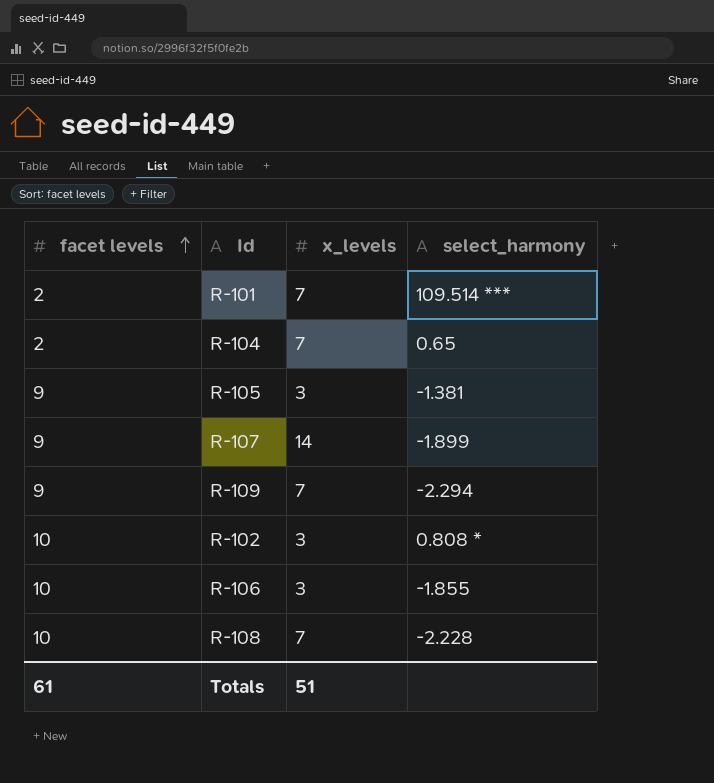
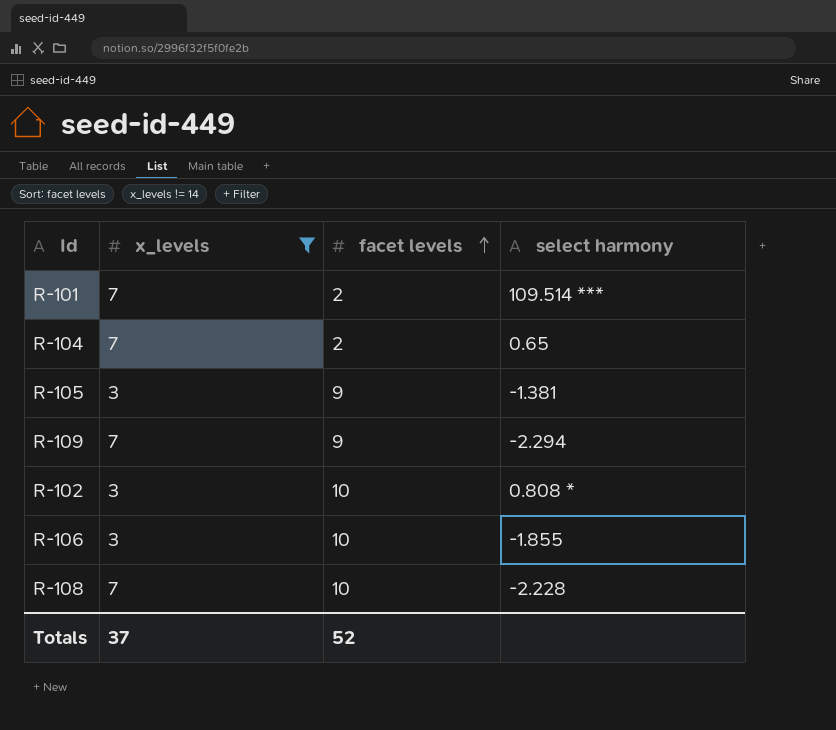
filter: none -> x_levels != 14
column facet levels | position: 1 -> 3
column name: select_harmony -> select harmony
Totals | x_levels: 51 -> 37
Totals | facet levels: 61 -> 52

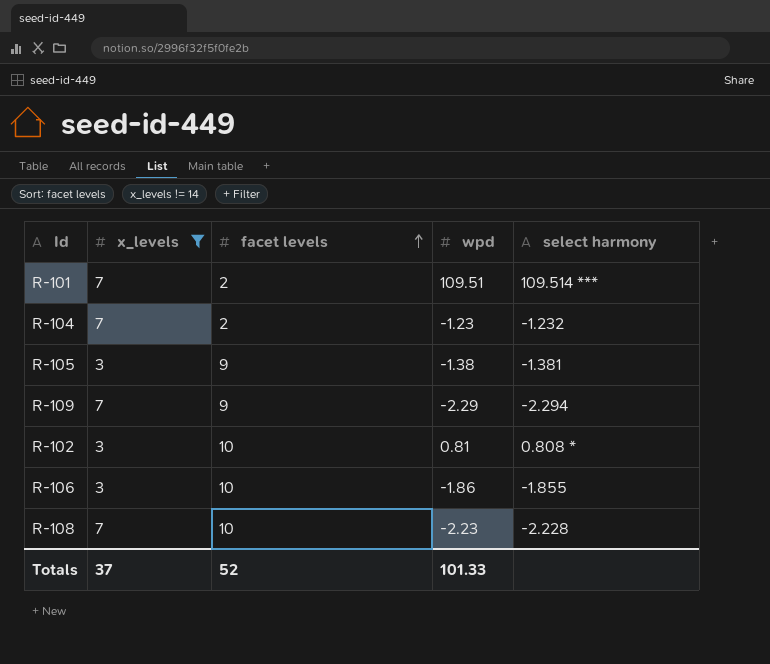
column wpd | position: none -> 4
R-104 | select harmony: 0.65 -> -1.232

